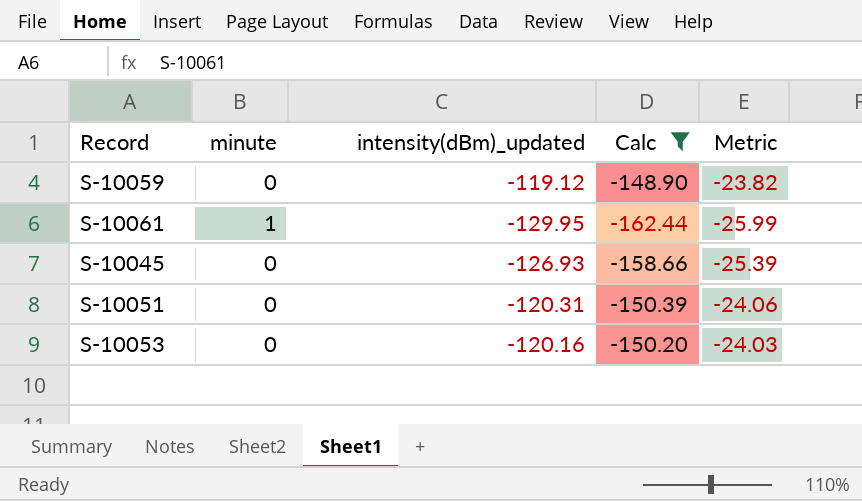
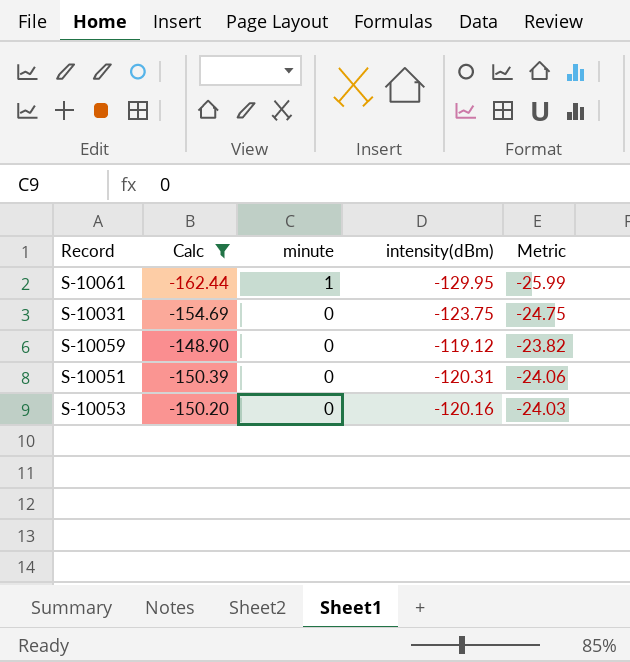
row order: none -> minute descending
column Calc | position: 4 -> 2
column name: intensity(dBm)_updated -> intensity(dBm)
row S-10045: 0 | -126.93 | -158.66 | -25.39 -> none
row S-10031: none -> -154.69 | 0 | -123.75 | -24.75

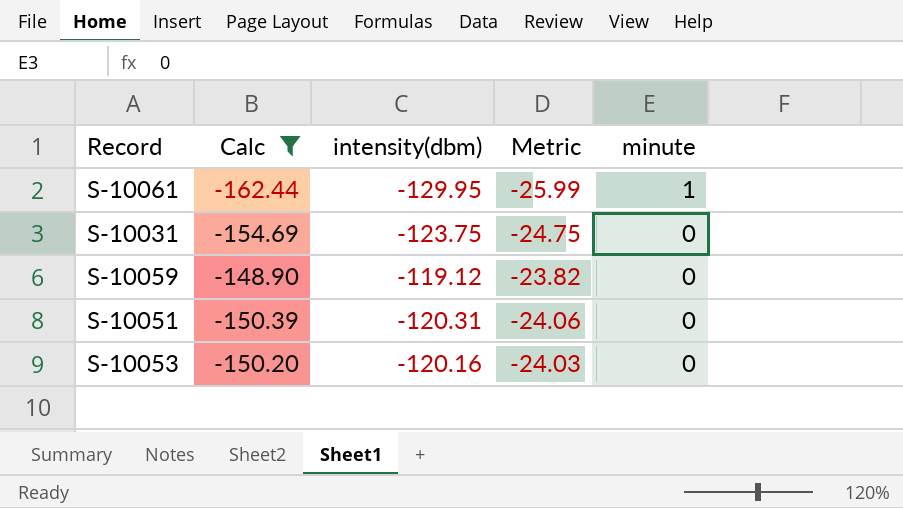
column name: intensity(dBm) -> intensity(dbm)
column minute | position: 3 -> 5

